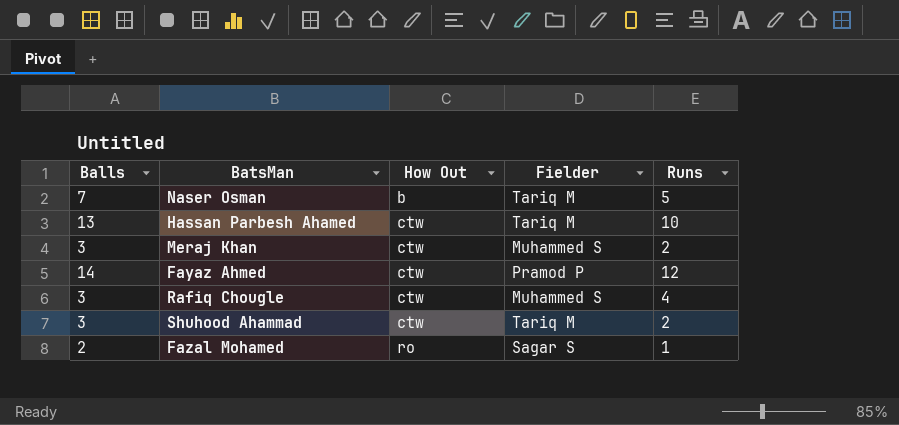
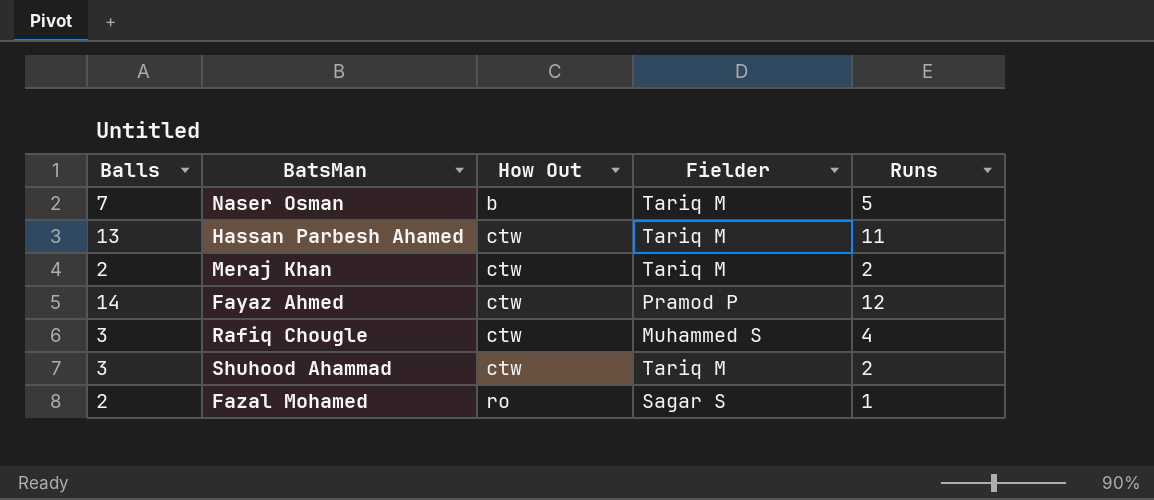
Hassan Parbesh Ahamed | Runs: 10 -> 11
Meraj Khan | Balls: 3 -> 2
Meraj Khan | Fielder: Muhammed S -> Tariq M

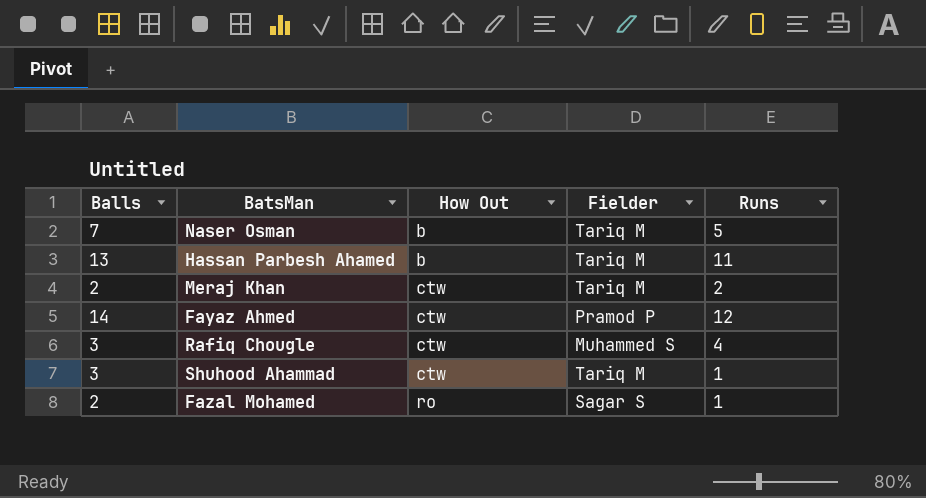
Hassan Parbesh Ahamed | How Out: ctw -> b
Shuhood Ahammad | Runs: 2 -> 1

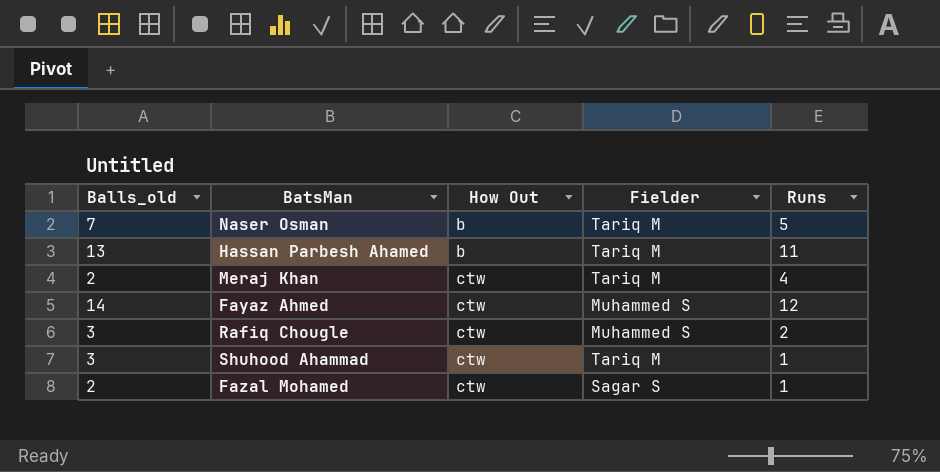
column name: Balls -> Balls_old
Meraj Khan | Runs: 2 -> 4
Fayaz Ahmed | Fielder: Pramod P -> Muhammed S
Rafiq Chougle | Runs: 4 -> 2
Fazal Mohamed | How Out: ro -> ctw

